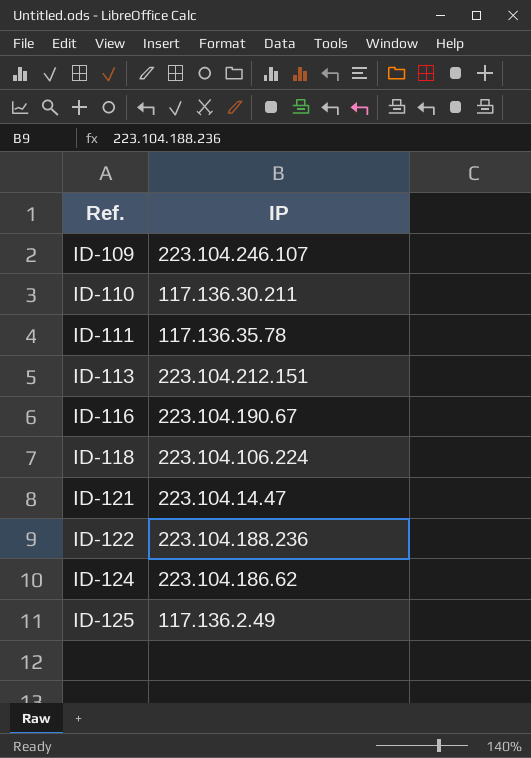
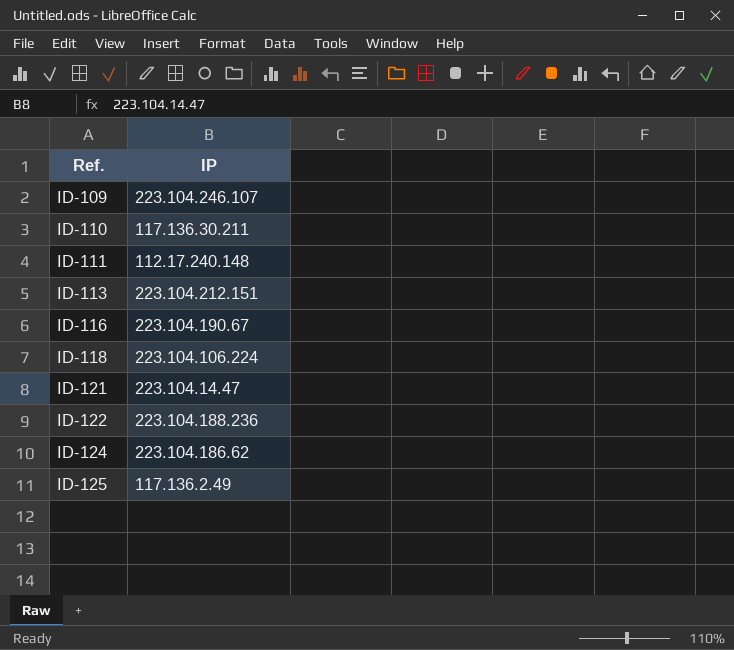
ID-111 | IP: 117.136.35.78 -> 112.17.240.148

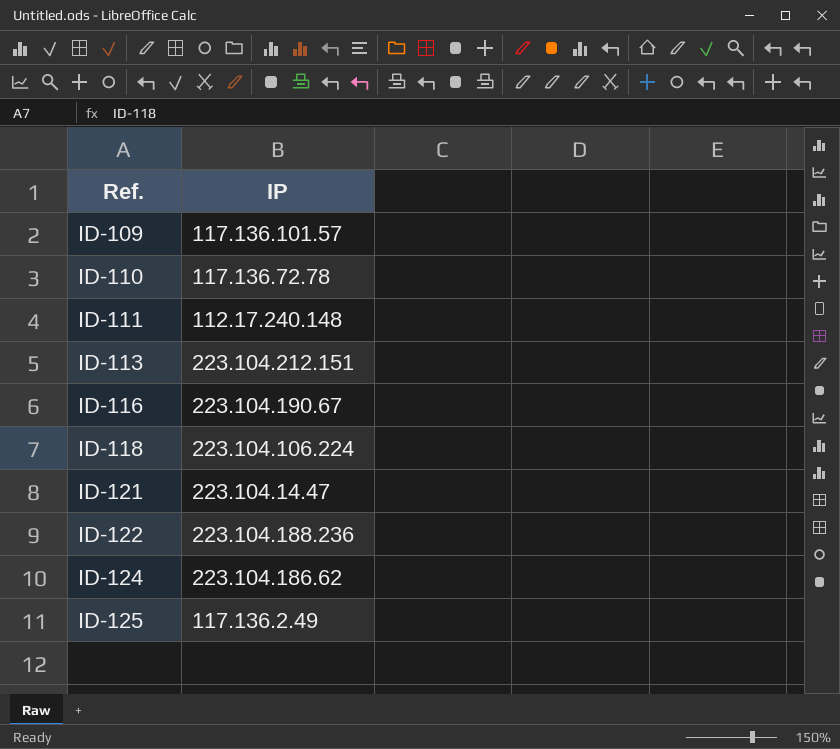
ID-109 | IP: 223.104.246.107 -> 117.136.101.57
ID-110 | IP: 117.136.30.211 -> 117.136.72.78

